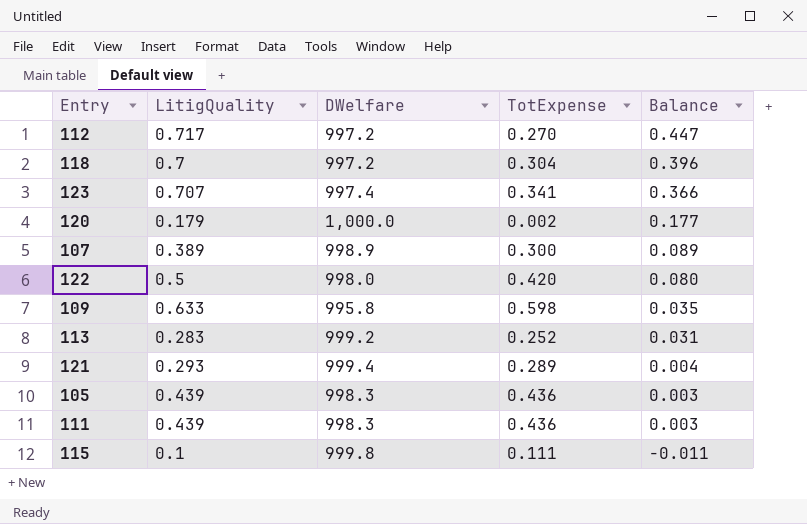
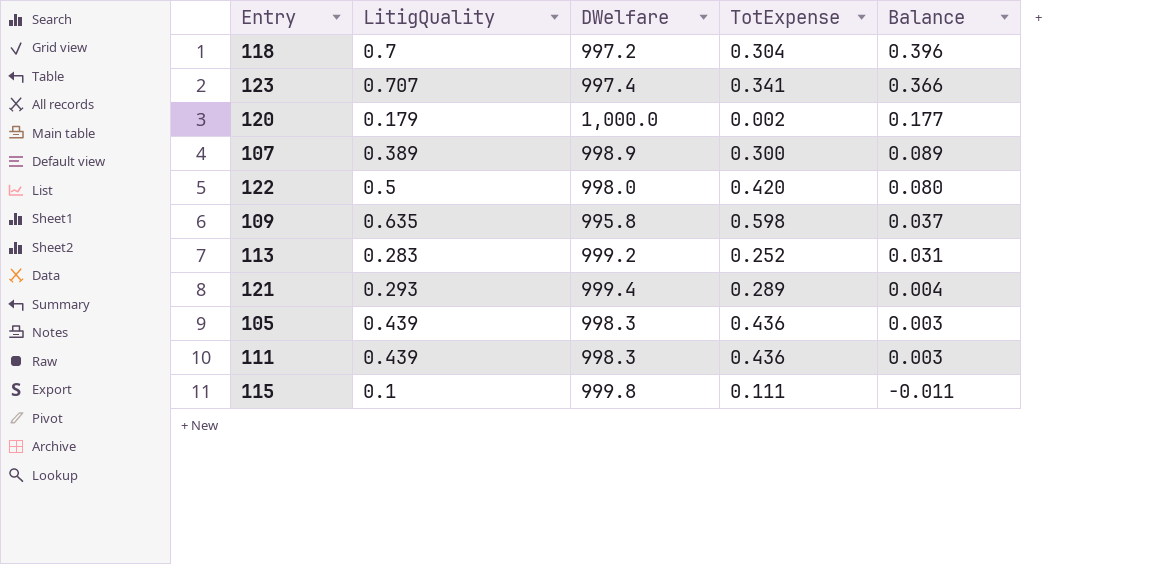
row 112: 0.717 | 997.2 | 0.270 | 0.447 -> none
109 | LitigQuality: 0.633 -> 0.635
109 | Balance: 0.035 -> 0.037

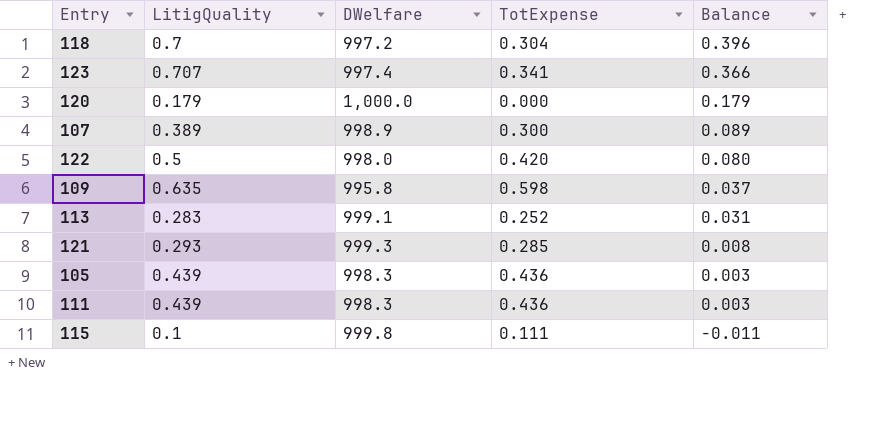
120 | TotExpense: 0.002 -> 0.000
120 | Balance: 0.177 -> 0.179
113 | DWelfare: 999.2 -> 999.1
121 | DWelfare: 999.4 -> 999.3
121 | TotExpense: 0.289 -> 0.285
121 | Balance: 0.004 -> 0.008

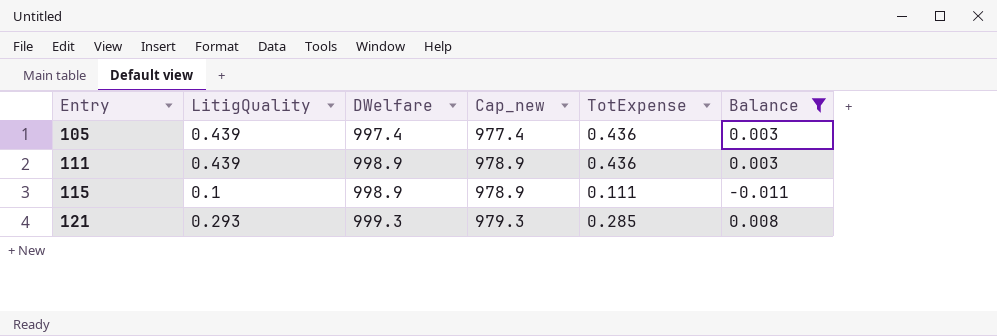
filter: none -> Balance <= 0.008
row order: Balance descending -> Entry ascending
column Cap_new | formula: none -> [DWelfare] - 20
105 | DWelfare: 998.3 -> 997.4
111 | DWelfare: 998.3 -> 998.9
115 | DWelfare: 999.8 -> 998.9

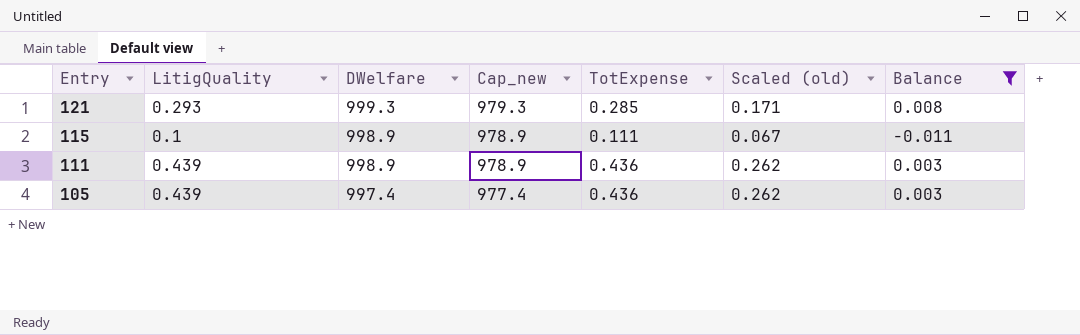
row order: Entry ascending -> Entry descending
column Scaled (old) | formula: none -> [TotExpense] * 0.6

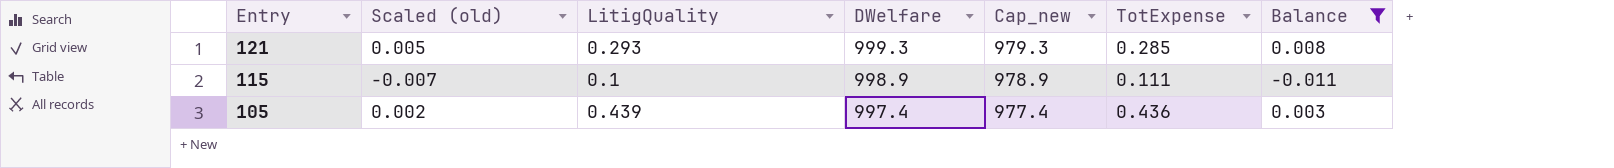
column Scaled (old) | formula: [TotExpense] * 0.6 -> [Balance] * 0.6
column Scaled (old) | position: 6 -> 2
row 111: 0.439 | 998.9 | 978.9 | 0.436 | 0.262 | 0.003 -> none

